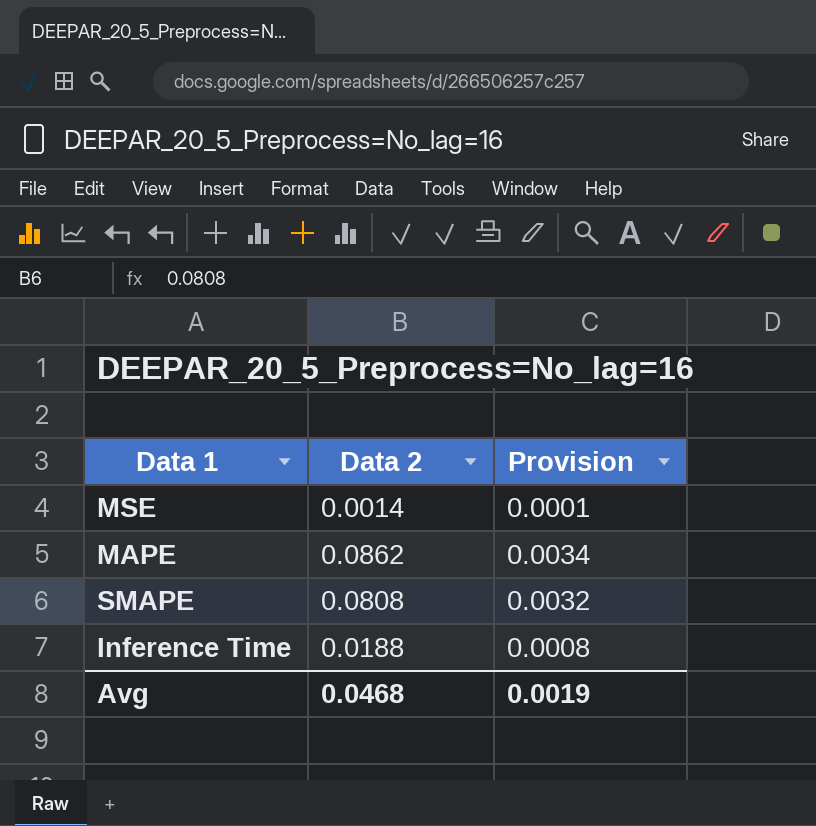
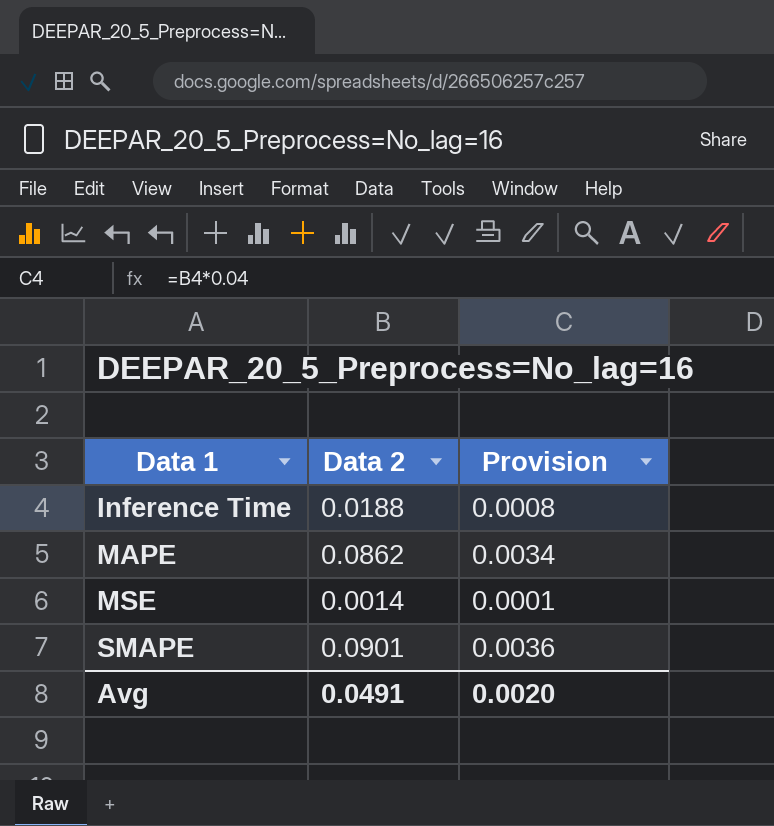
row order: none -> Data 1 ascending
SMAPE | Data 2: 0.0808 -> 0.0901
SMAPE | Provision: 0.0032 -> 0.0036
Avg | Data 2: 0.0468 -> 0.0491
Avg | Provision: 0.0019 -> 0.0020

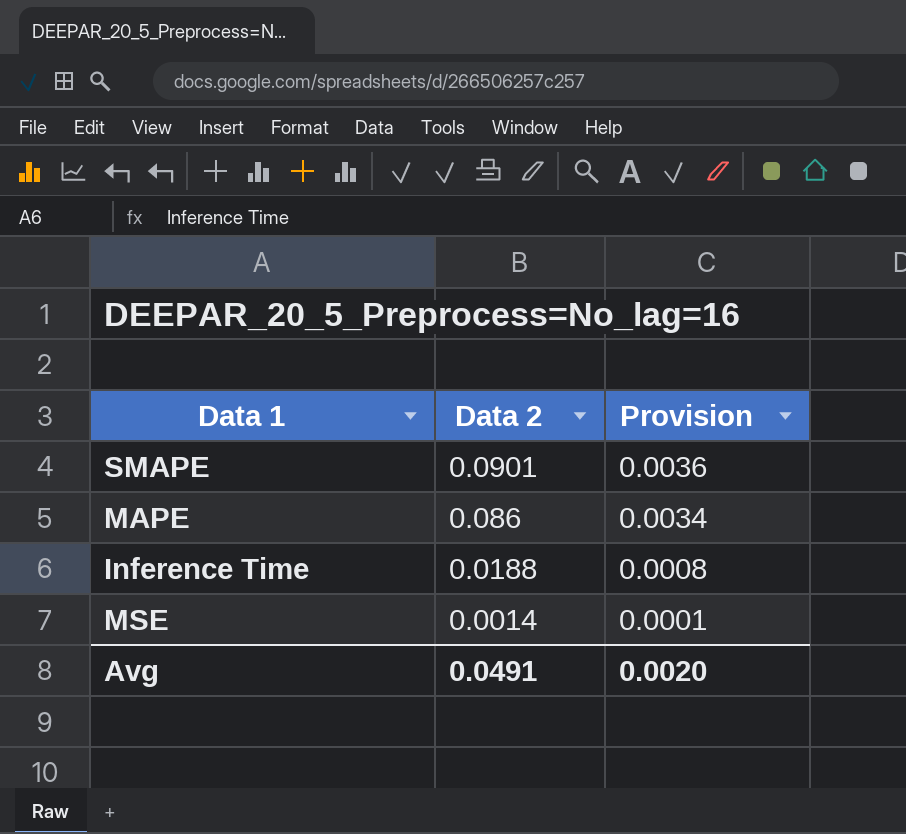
row order: Data 1 ascending -> Data 2 descending
MAPE | Data 2: 0.0862 -> 0.086

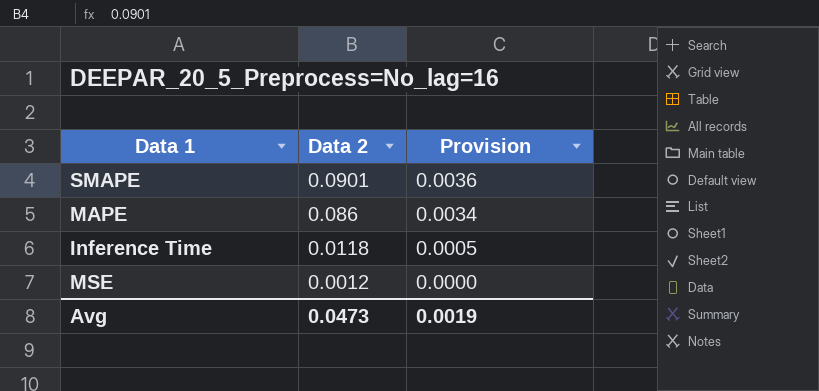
Inference Time | Data 2: 0.0188 -> 0.0118
Inference Time | Provision: 0.0008 -> 0.0005
MSE | Data 2: 0.0014 -> 0.0012
MSE | Provision: 0.0001 -> 0.0000
Avg | Data 2: 0.0491 -> 0.0473
Avg | Provision: 0.0020 -> 0.0019

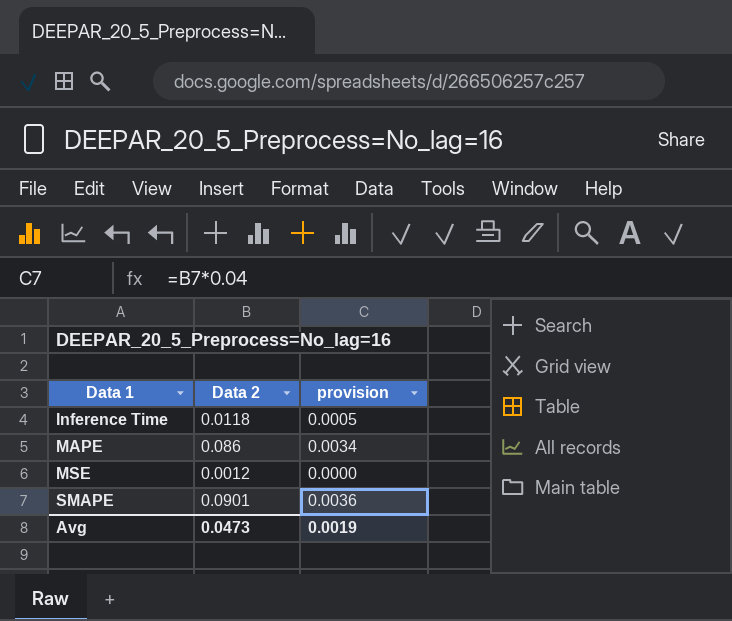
row order: Data 2 descending -> Data 1 ascending
column name: Provision -> provision

